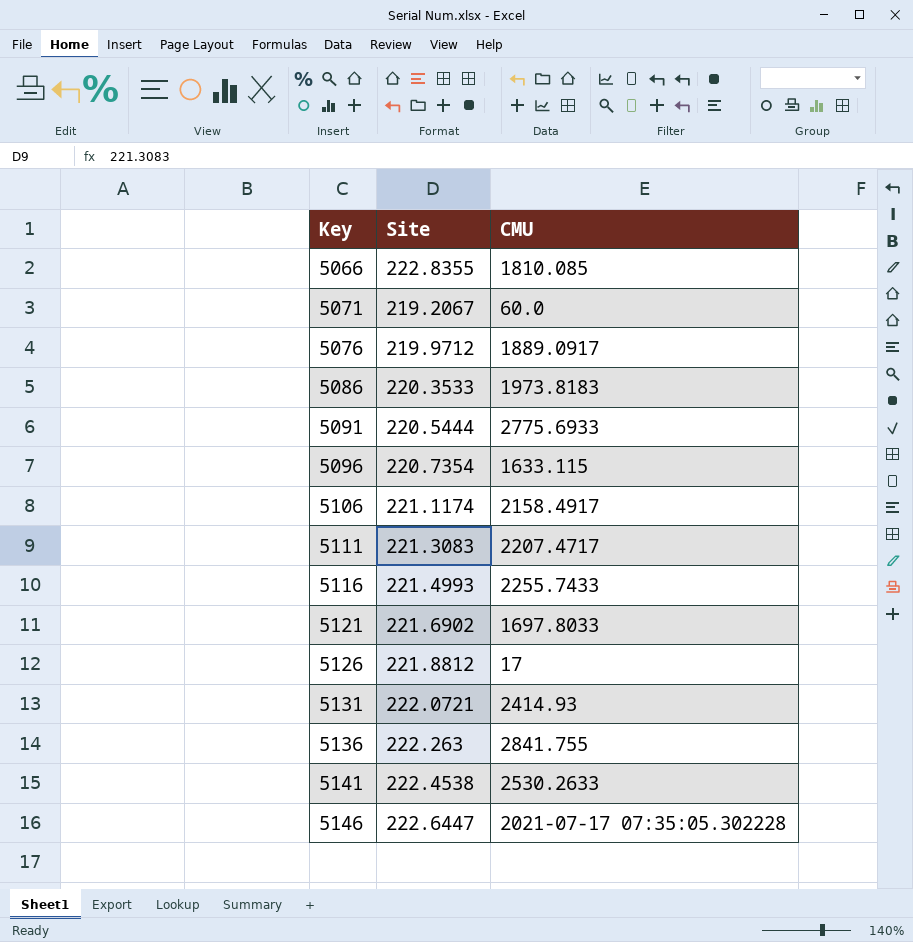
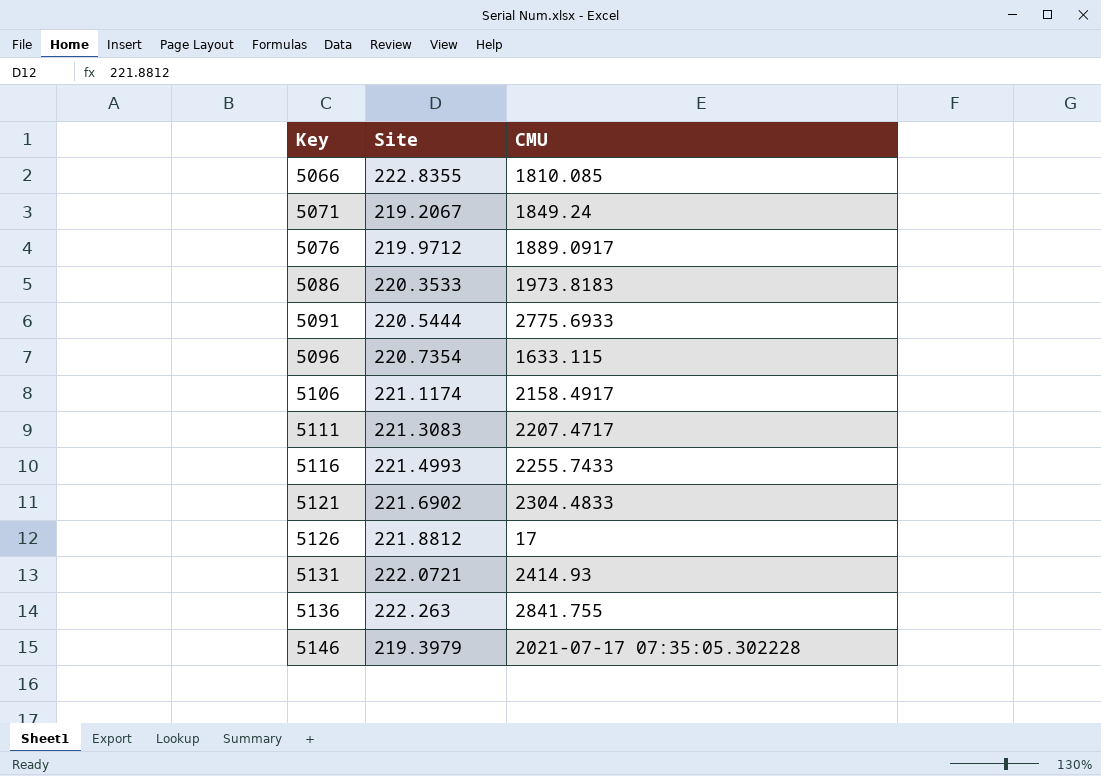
row 5141: 222.4538 | 2530.2633 -> none
5071 | CMU: 60.0 -> 1849.24
5121 | CMU: 1697.8033 -> 2304.4833
5146 | Site: 222.6447 -> 219.3979

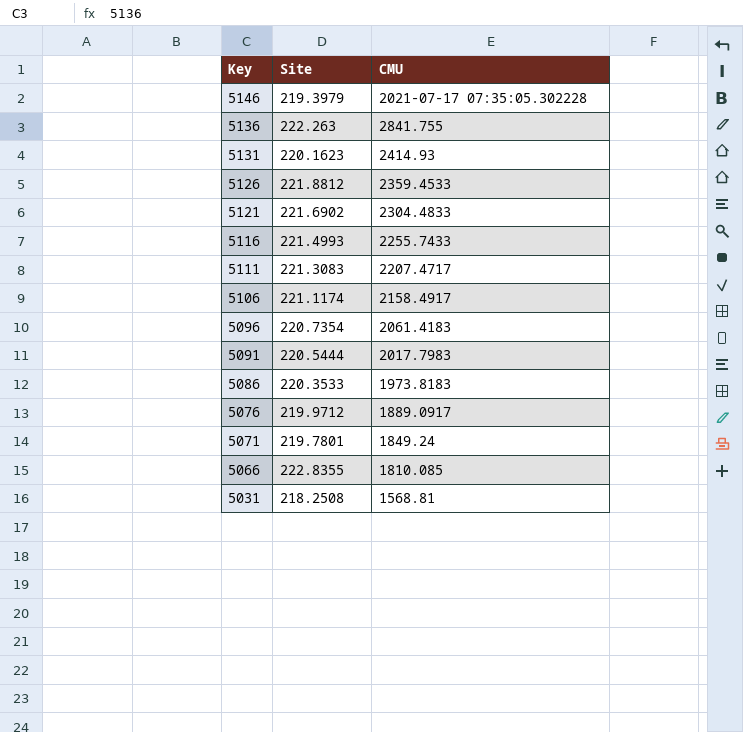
row order: Key ascending -> Key descending
5131 | Site: 222.0721 -> 220.1623
5126 | CMU: 17 -> 2359.4533
5096 | CMU: 1633.115 -> 2061.4183
5091 | CMU: 2775.6933 -> 2017.7983
5071 | Site: 219.2067 -> 219.7801
row 5031: none -> 218.2508 | 1568.81

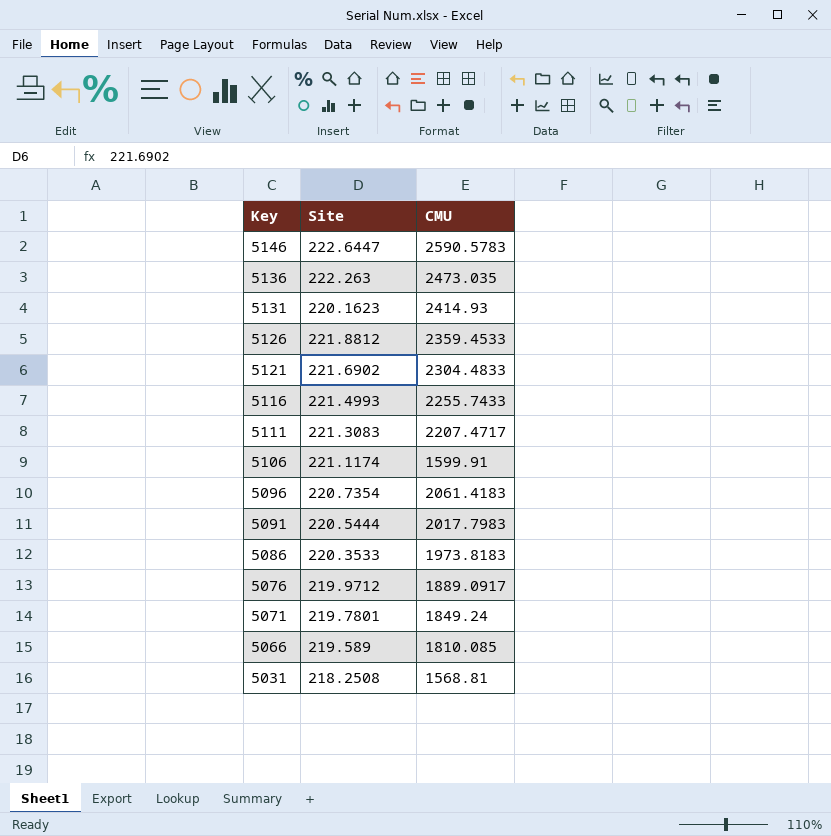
5146 | Site: 219.3979 -> 222.6447
5146 | CMU: 2021-07-17 07:35:05.302228 -> 2590.5783
5136 | CMU: 2841.755 -> 2473.035
5106 | CMU: 2158.4917 -> 1599.91
5066 | Site: 222.8355 -> 219.589

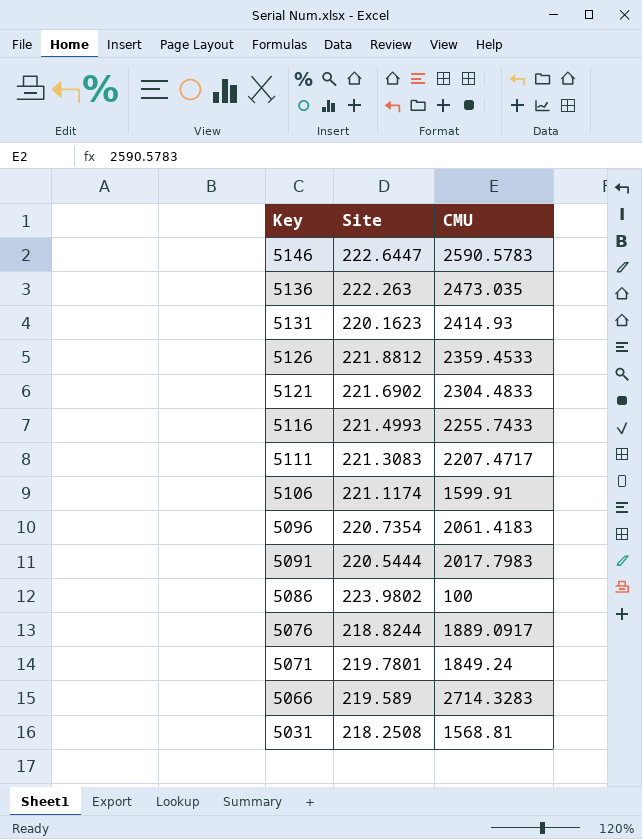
5086 | Site: 220.3533 -> 223.9802
5086 | CMU: 1973.8183 -> 100
5076 | Site: 219.9712 -> 218.8244
5066 | CMU: 1810.085 -> 2714.3283

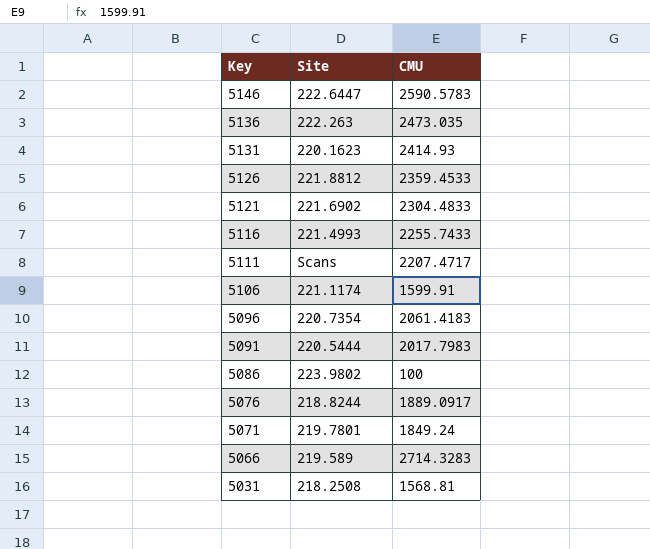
5111 | Site: 221.3083 -> Scans

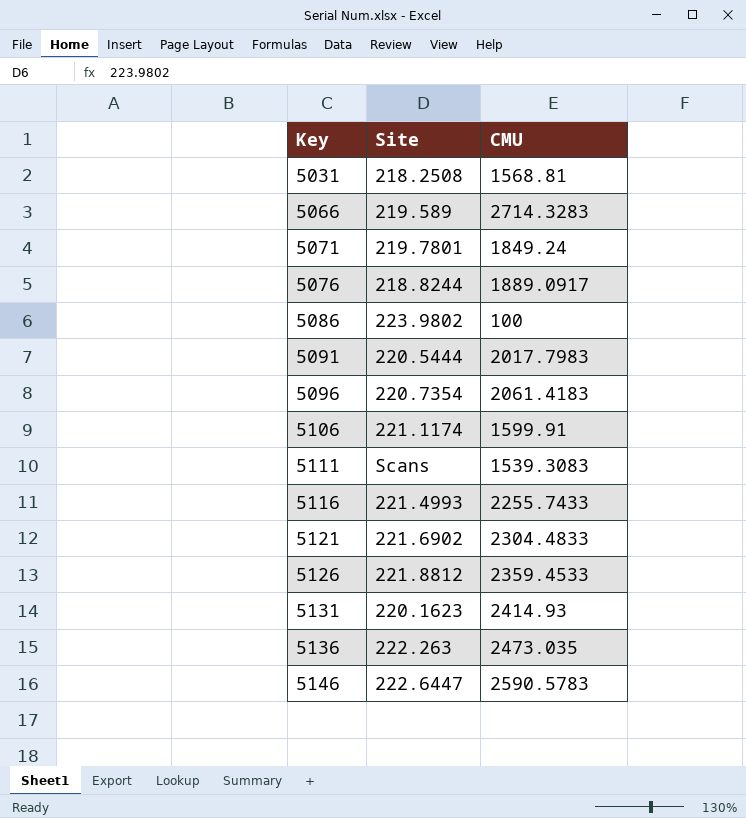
row order: Key descending -> Key ascending
5111 | CMU: 2207.4717 -> 1539.3083

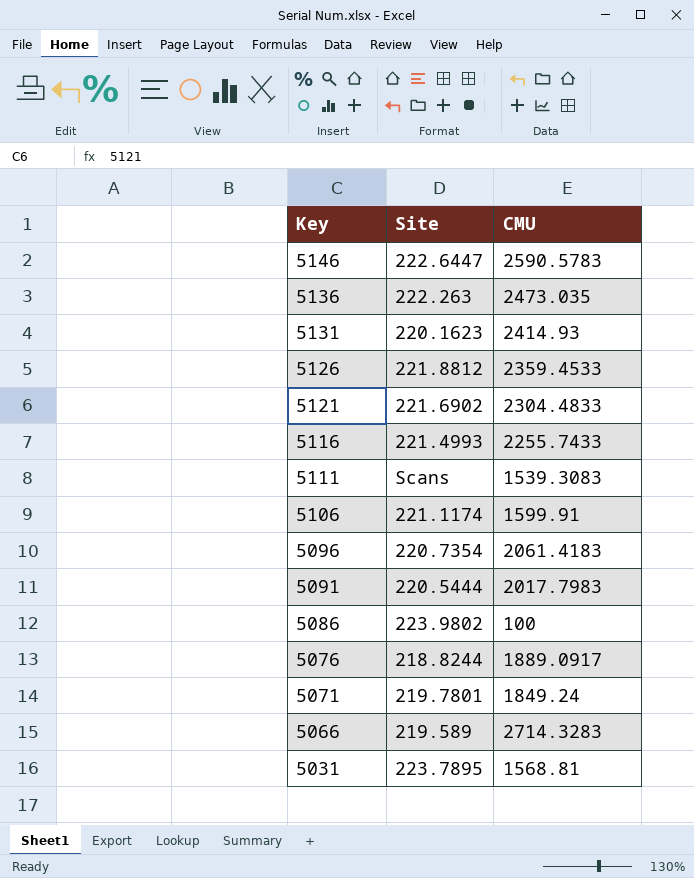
row order: Key ascending -> Key descending
5031 | Site: 218.2508 -> 223.7895

